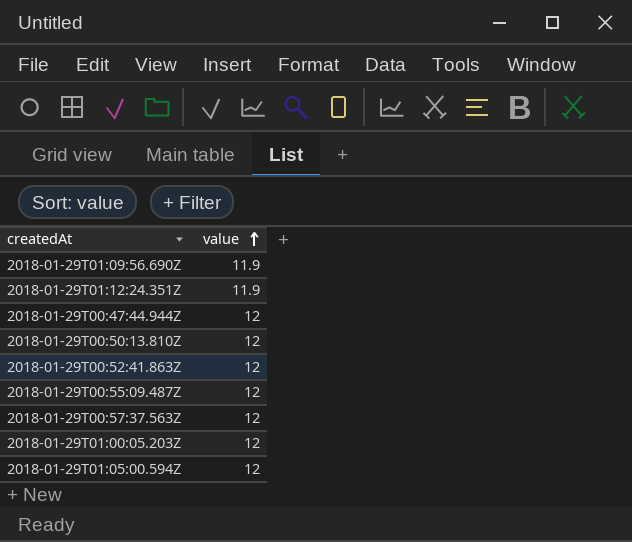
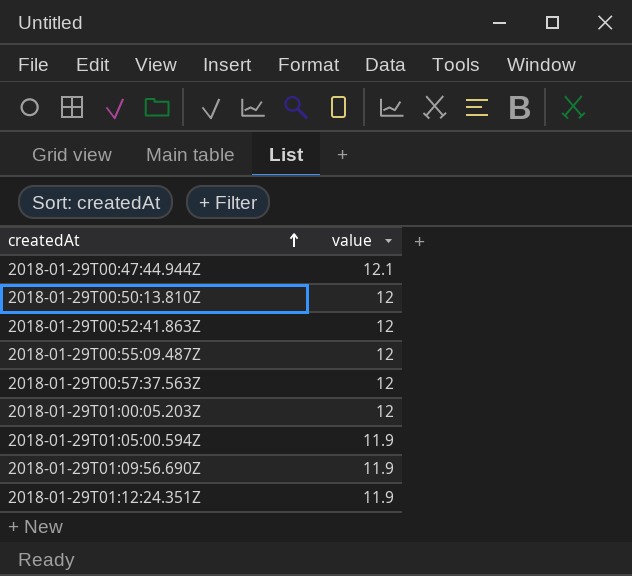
row order: value ascending -> createdAt ascending
2018-01-29T00:47:44.944Z | value: 12 -> 12.1
2018-01-29T01:05:00.594Z | value: 12 -> 11.9

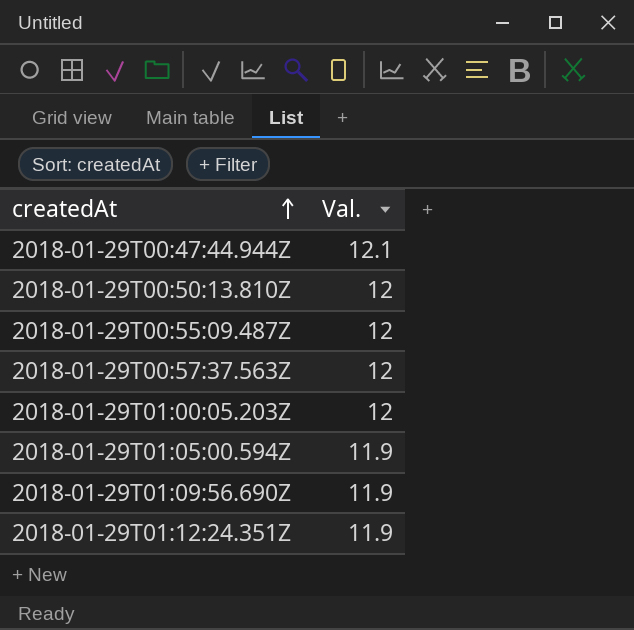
column name: value -> Val.
row 2018-01-29T00:52:41.863Z: 12 -> none

